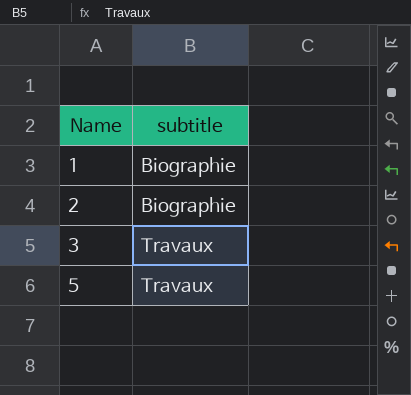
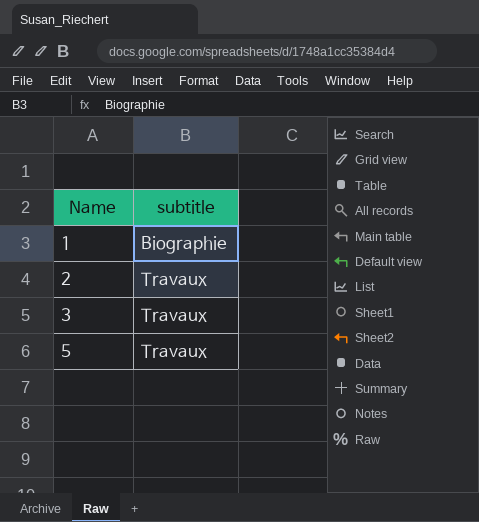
2 | subtitle: Biographie -> Travaux

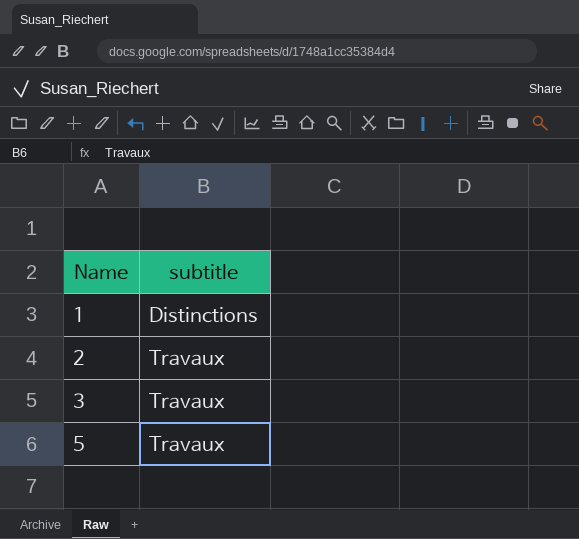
1 | subtitle: Biographie -> Distinctions

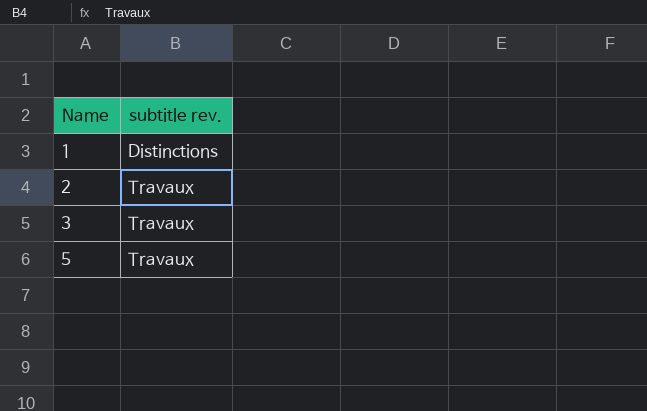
column name: subtitle -> subtitle rev.

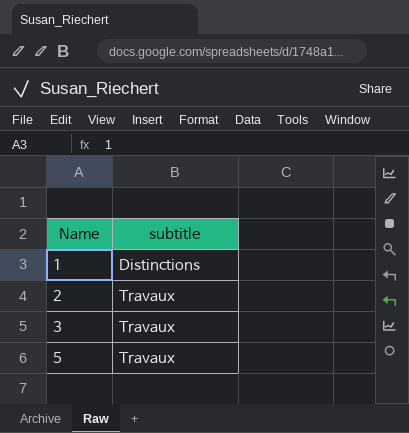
column name: subtitle rev. -> subtitle

